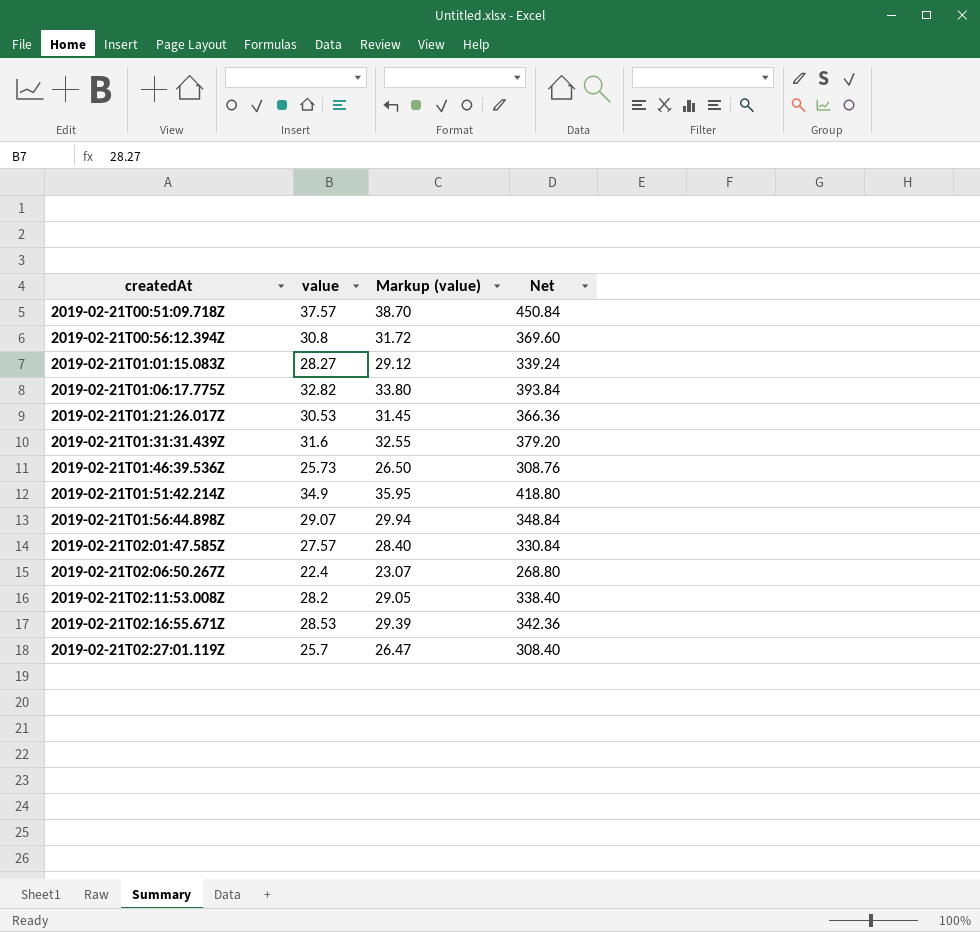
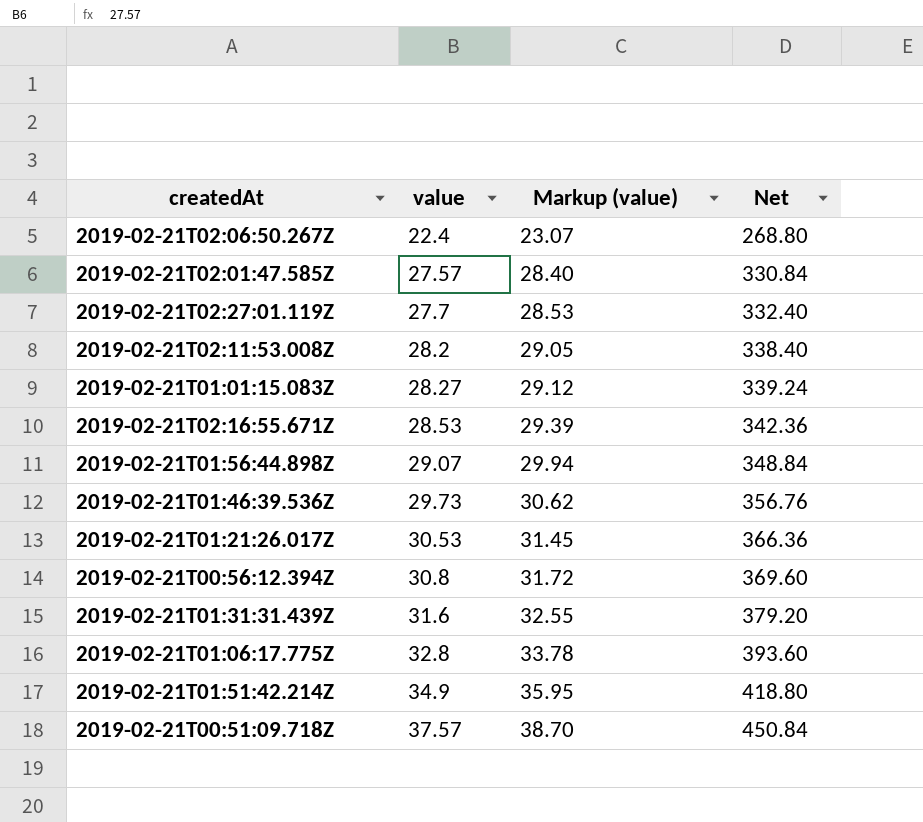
row order: createdAt ascending -> value ascending
2019-02-21T02:27:01.119Z | value: 25.7 -> 27.7
2019-02-21T02:27:01.119Z | Markup (value): 26.47 -> 28.53
2019-02-21T02:27:01.119Z | Net: 308.40 -> 332.40
2019-02-21T01:46:39.536Z | value: 25.73 -> 29.73
2019-02-21T01:46:39.536Z | Markup (value): 26.50 -> 30.62
2019-02-21T01:46:39.536Z | Net: 308.76 -> 356.76
2019-02-21T01:06:17.775Z | value: 32.82 -> 32.8
2019-02-21T01:06:17.775Z | Markup (value): 33.80 -> 33.78
2019-02-21T01:06:17.775Z | Net: 393.84 -> 393.60

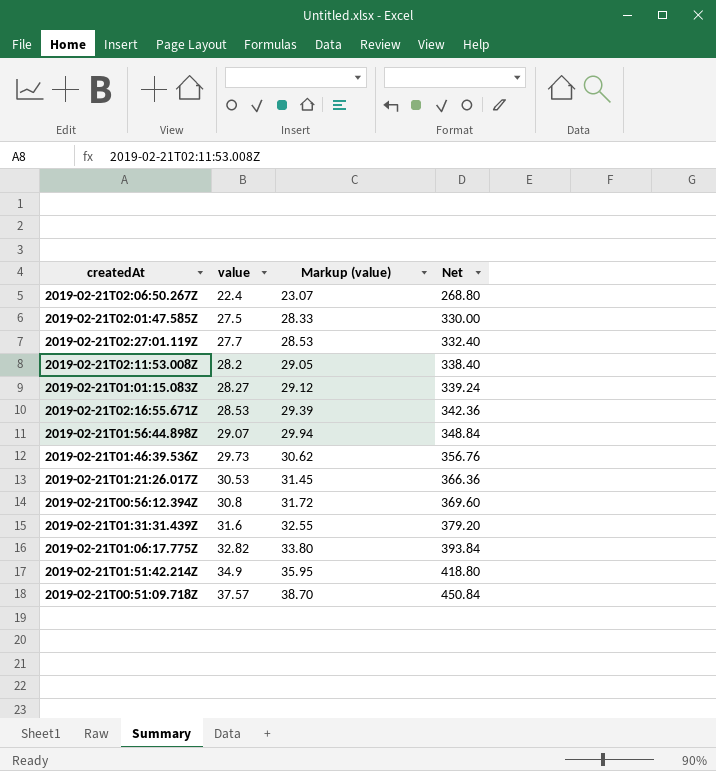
2019-02-21T02:01:47.585Z | value: 27.57 -> 27.5
2019-02-21T02:01:47.585Z | Markup (value): 28.40 -> 28.33
2019-02-21T02:01:47.585Z | Net: 330.84 -> 330.00
2019-02-21T01:06:17.775Z | value: 32.8 -> 32.82
2019-02-21T01:06:17.775Z | Markup (value): 33.78 -> 33.80
2019-02-21T01:06:17.775Z | Net: 393.60 -> 393.84

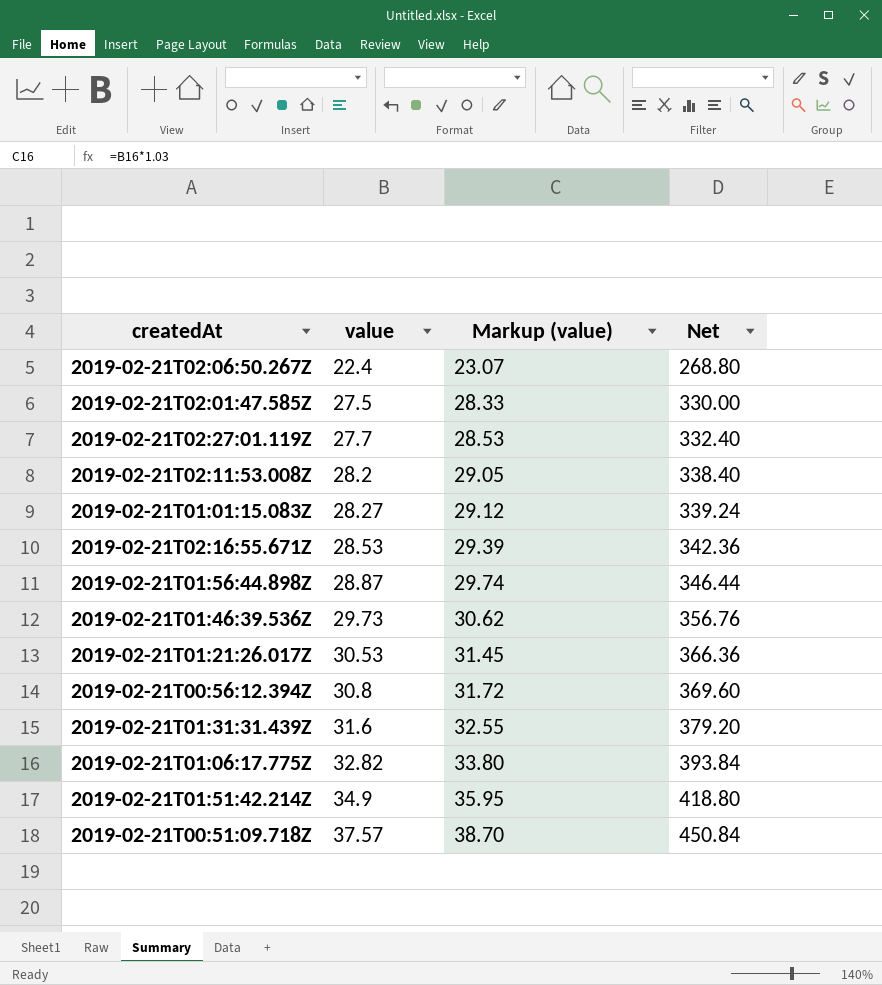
2019-02-21T01:56:44.898Z | value: 29.07 -> 28.87
2019-02-21T01:56:44.898Z | Markup (value): 29.94 -> 29.74
2019-02-21T01:56:44.898Z | Net: 348.84 -> 346.44

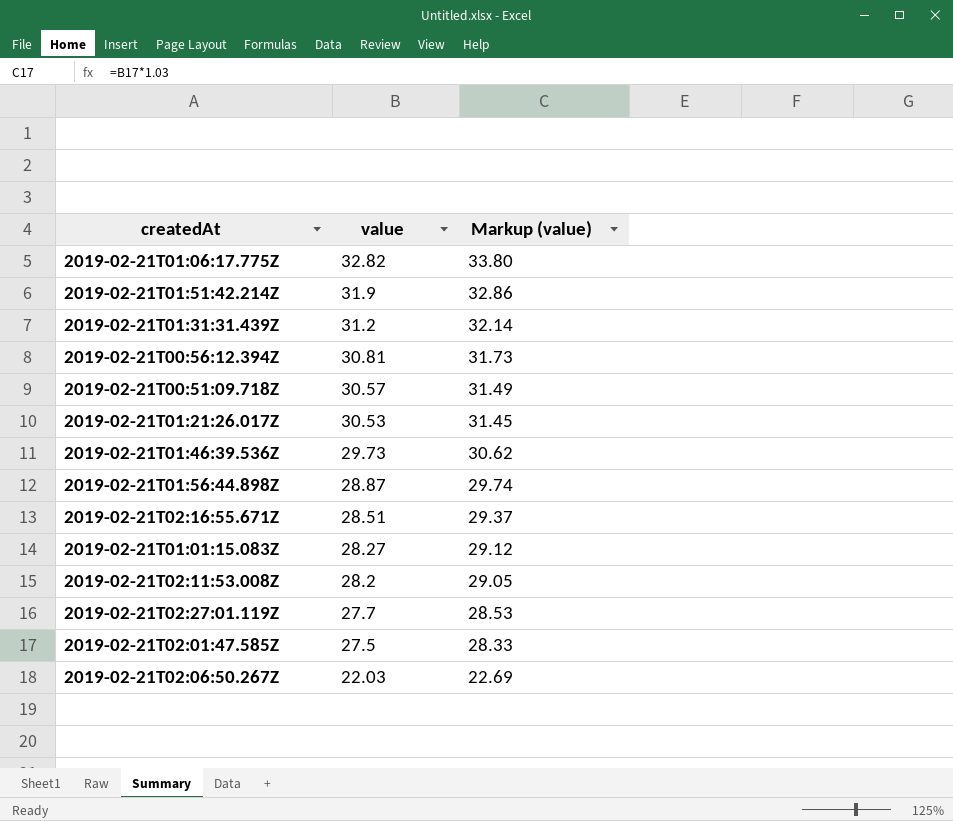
row order: value ascending -> value descending
column Net | formula: [value] * 12 -> none
2019-02-21T01:51:42.214Z | value: 34.9 -> 31.9
2019-02-21T01:51:42.214Z | Markup (value): 35.95 -> 32.86
2019-02-21T01:31:31.439Z | value: 31.6 -> 31.2
2019-02-21T01:31:31.439Z | Markup (value): 32.55 -> 32.14
2019-02-21T00:56:12.394Z | value: 30.8 -> 30.81
2019-02-21T00:56:12.394Z | Markup (value): 31.72 -> 31.73
2019-02-21T00:51:09.718Z | value: 37.57 -> 30.57
2019-02-21T00:51:09.718Z | Markup (value): 38.70 -> 31.49
2019-02-21T02:16:55.671Z | value: 28.53 -> 28.51
2019-02-21T02:16:55.671Z | Markup (value): 29.39 -> 29.37
2019-02-21T02:06:50.267Z | value: 22.4 -> 22.03
2019-02-21T02:06:50.267Z | Markup (value): 23.07 -> 22.69

